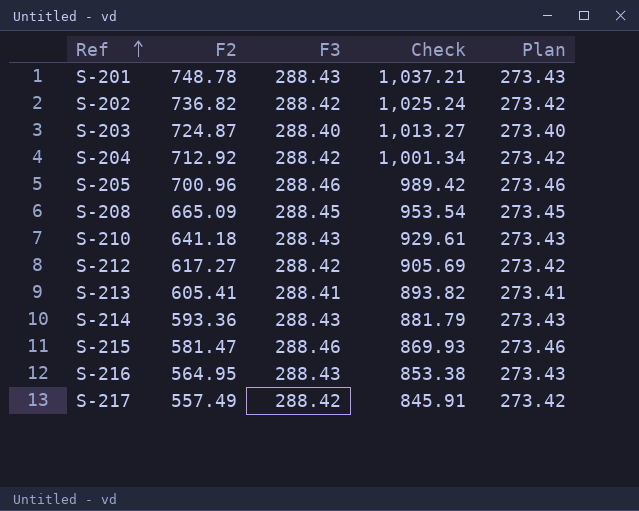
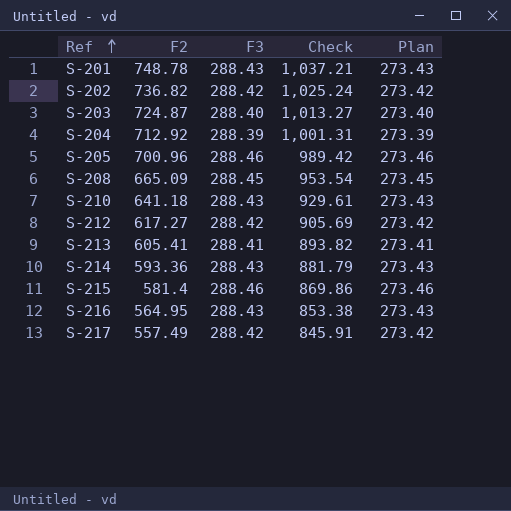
S-204 | F3: 288.42 -> 288.39
S-204 | Check: 1,001.34 -> 1,001.31
S-204 | Plan: 273.42 -> 273.39
S-215 | F2: 581.47 -> 581.4
S-215 | Check: 869.93 -> 869.86

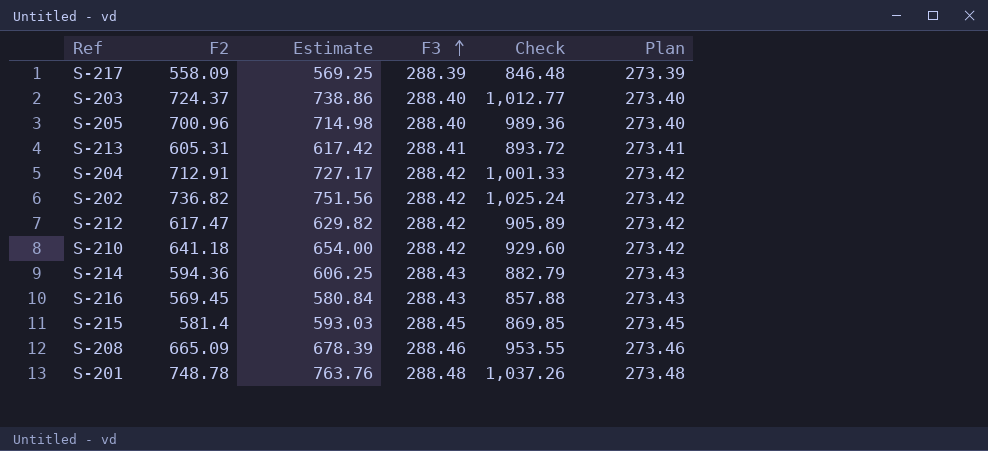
row order: Ref ascending -> F3 ascending
column Estimate | formula: none -> [F2] * 1.02
S-217 | F2: 557.49 -> 558.09
S-217 | F3: 288.42 -> 288.39
S-217 | Check: 845.91 -> 846.48
S-217 | Plan: 273.42 -> 273.39
S-203 | F2: 724.87 -> 724.37
S-203 | Check: 1,013.27 -> 1,012.77
S-205 | F3: 288.46 -> 288.40
S-205 | Check: 989.42 -> 989.36
S-205 | Plan: 273.46 -> 273.40
S-213 | F2: 605.41 -> 605.31
S-213 | Check: 893.82 -> 893.72
S-204 | F2: 712.92 -> 712.91
S-204 | F3: 288.39 -> 288.42
S-204 | Check: 1,001.31 -> 1,001.33
S-204 | Plan: 273.39 -> 273.42
S-212 | F2: 617.27 -> 617.47
S-212 | Check: 905.69 -> 905.89
S-210 | F3: 288.43 -> 288.42
S-210 | Check: 929.61 -> 929.60
S-210 | Plan: 273.43 -> 273.42
S-214 | F2: 593.36 -> 594.36
S-214 | Check: 881.79 -> 882.79
S-216 | F2: 564.95 -> 569.45
S-216 | Check: 853.38 -> 857.88
S-215 | F3: 288.46 -> 288.45
S-215 | Check: 869.86 -> 869.85
S-215 | Plan: 273.46 -> 273.45
S-208 | F3: 288.45 -> 288.46
S-208 | Check: 953.54 -> 953.55
S-208 | Plan: 273.45 -> 273.46
S-201 | F3: 288.43 -> 288.48
S-201 | Check: 1,037.21 -> 1,037.26
S-201 | Plan: 273.43 -> 273.48

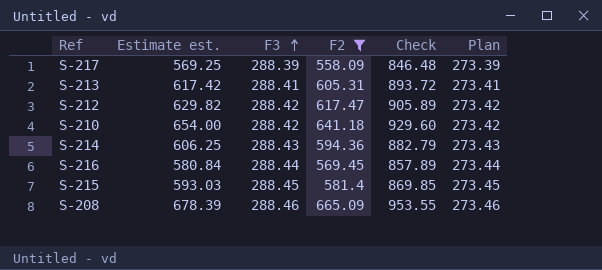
filter: none -> F2 <= 665.09
column name: Estimate -> Estimate est.
column F2 | position: 2 -> 4
S-216 | F3: 288.43 -> 288.44
S-216 | Check: 857.88 -> 857.89
S-216 | Plan: 273.43 -> 273.44

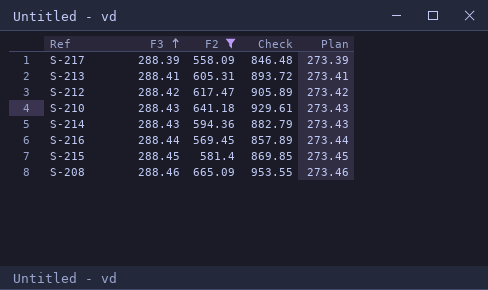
column Estimate est. | formula: [F2] * 1.02 -> none
S-210 | F3: 288.42 -> 288.43
S-210 | Check: 929.60 -> 929.61
S-210 | Plan: 273.42 -> 273.43

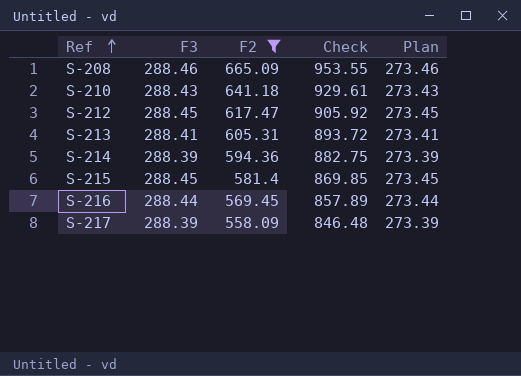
row order: F3 ascending -> Ref ascending
S-212 | F3: 288.42 -> 288.45
S-212 | Check: 905.89 -> 905.92
S-212 | Plan: 273.42 -> 273.45
S-214 | F3: 288.43 -> 288.39
S-214 | Check: 882.79 -> 882.75
S-214 | Plan: 273.43 -> 273.39

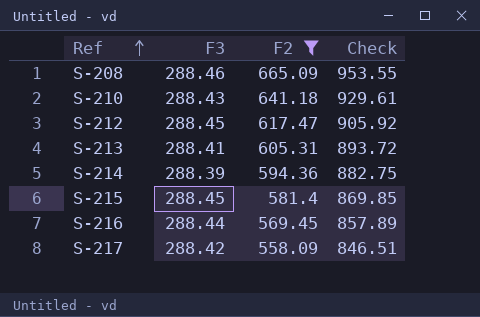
column Plan | formula: [F3] - 15 -> none
S-217 | F3: 288.39 -> 288.42
S-217 | Check: 846.48 -> 846.51

